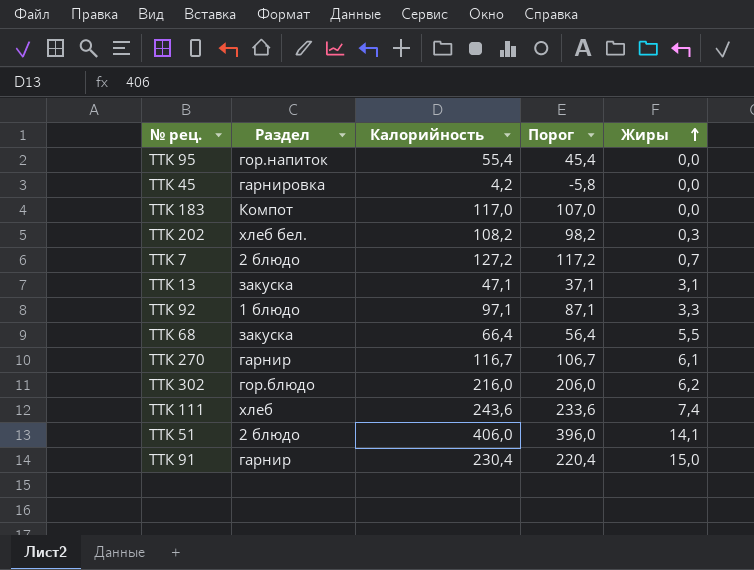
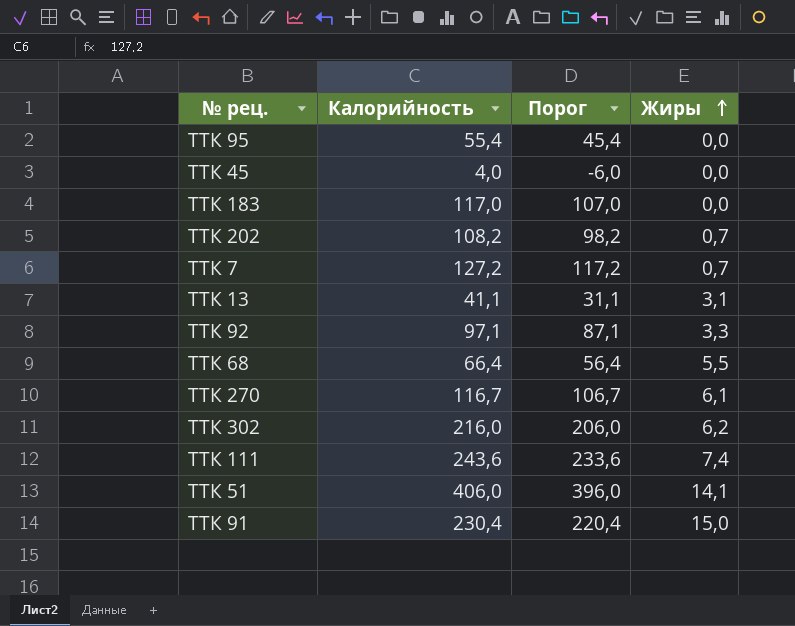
column Раздел | position: 2 -> none
ТТК 45 | Калорийность: 4,2 -> 4,0
ТТК 45 | Порог: -5,8 -> -6,0
ТТК 202 | Жиры: 0,3 -> 0,7
ТТК 13 | Калорийность: 47,1 -> 41,1
ТТК 13 | Порог: 37,1 -> 31,1

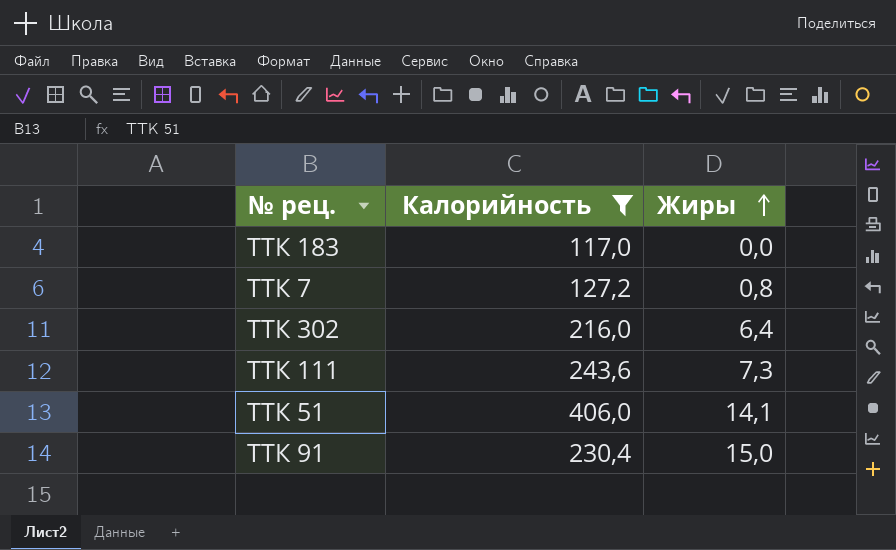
filter: none -> Калорийность >= 117,0
column Порог | formula: [Калорийность] - 10 -> none
ТТК 7 | Жиры: 0,7 -> 0,8
ТТК 302 | Жиры: 6,2 -> 6,4
ТТК 111 | Жиры: 7,4 -> 7,3

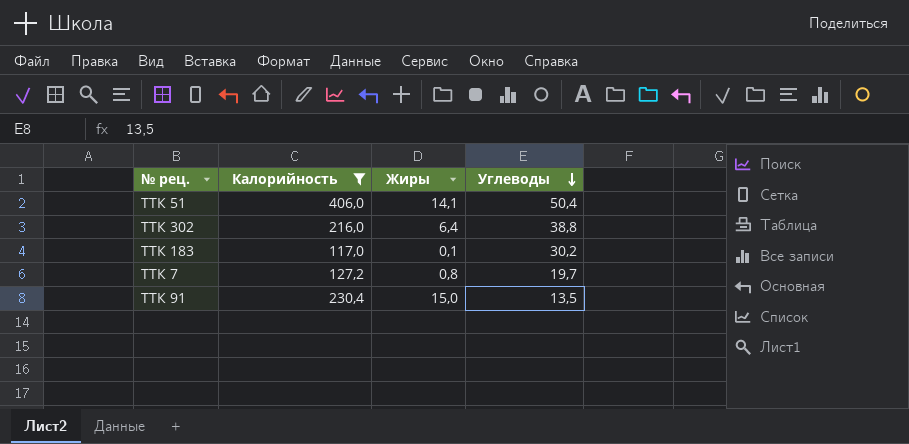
row order: Жиры ascending -> Углеводы descending
column Углеводы | position: none -> 4
row ТТК 111: 243,6 | 7,3 -> none
ТТК 183 | Жиры: 0,0 -> 0,1

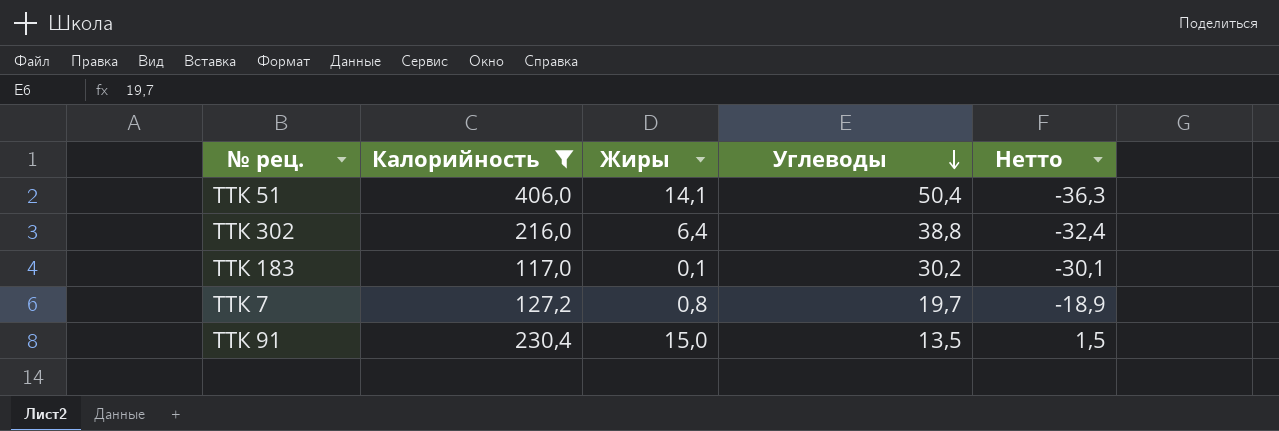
column Нетто | formula: none -> [Жиры] - [Углеводы]

